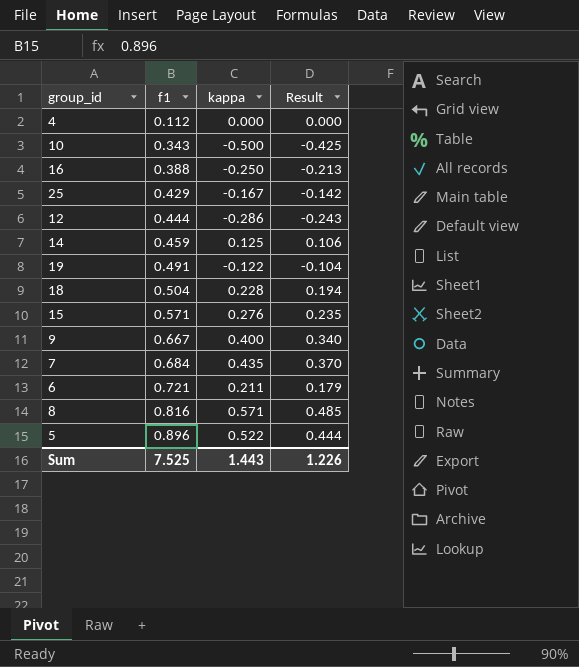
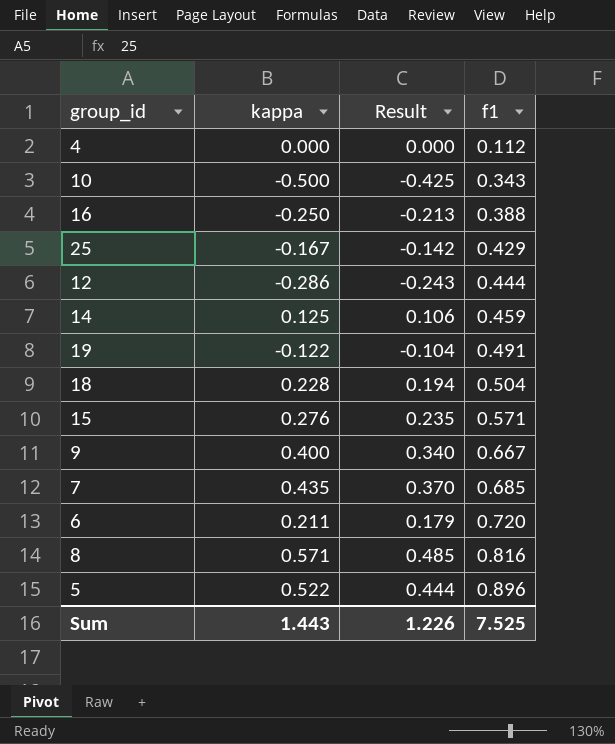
column f1 | position: 2 -> 4
7 | f1: 0.684 -> 0.685
6 | f1: 0.721 -> 0.720

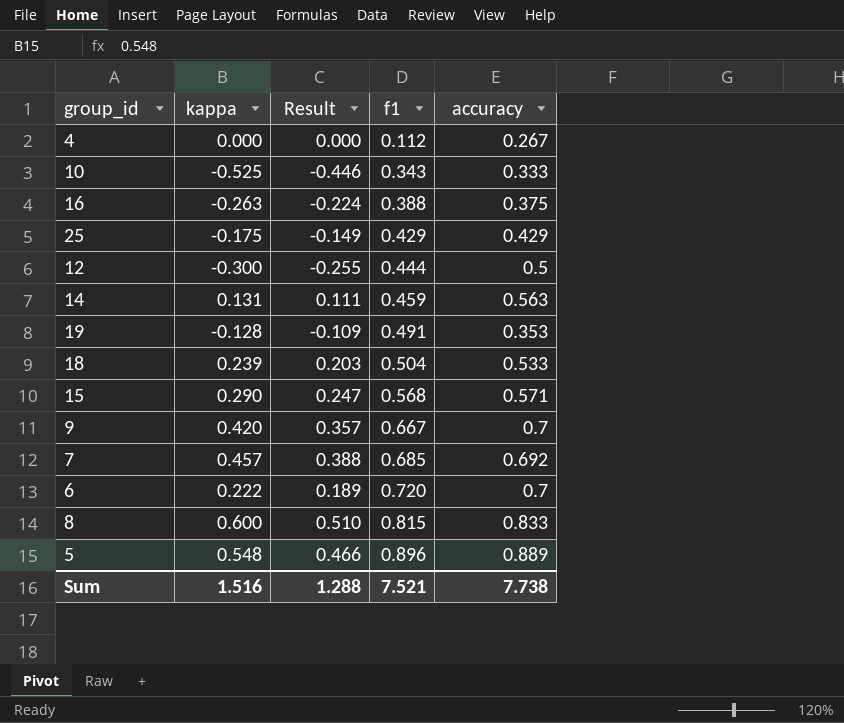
column accuracy | position: none -> 5
10 | kappa: -0.500 -> -0.525
10 | Result: -0.425 -> -0.446
16 | kappa: -0.250 -> -0.263
16 | Result: -0.213 -> -0.224
25 | kappa: -0.167 -> -0.175
25 | Result: -0.142 -> -0.149
12 | kappa: -0.286 -> -0.300
12 | Result: -0.243 -> -0.255
14 | kappa: 0.125 -> 0.131
14 | Result: 0.106 -> 0.111
19 | kappa: -0.122 -> -0.128
19 | Result: -0.104 -> -0.109
18 | kappa: 0.228 -> 0.239
18 | Result: 0.194 -> 0.203
15 | kappa: 0.276 -> 0.290
15 | Result: 0.235 -> 0.247
15 | f1: 0.571 -> 0.568
9 | kappa: 0.400 -> 0.420
9 | Result: 0.340 -> 0.357
7 | kappa: 0.435 -> 0.457
7 | Result: 0.370 -> 0.388
6 | kappa: 0.211 -> 0.222
6 | Result: 0.179 -> 0.189
8 | kappa: 0.571 -> 0.600
8 | Result: 0.485 -> 0.510
8 | f1: 0.816 -> 0.815
5 | kappa: 0.522 -> 0.548
5 | Result: 0.444 -> 0.466
Sum | kappa: 1.443 -> 1.516
Sum | Result: 1.226 -> 1.288
Sum | f1: 7.525 -> 7.521

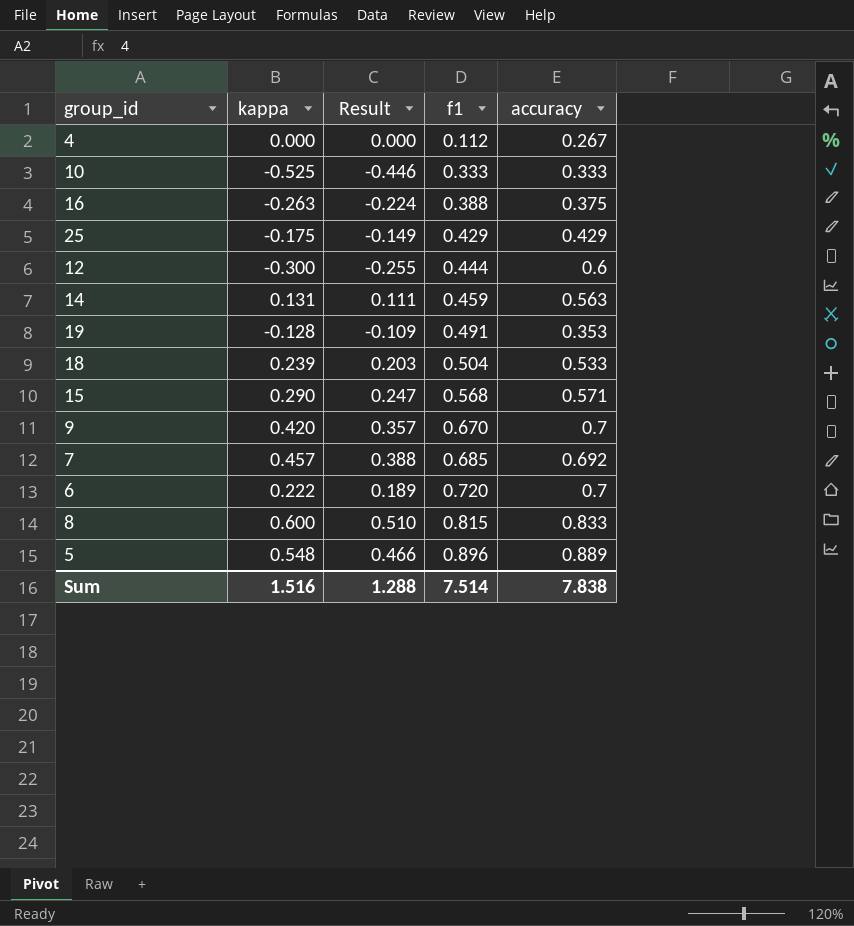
10 | f1: 0.343 -> 0.333
12 | accuracy: 0.5 -> 0.6
9 | f1: 0.667 -> 0.670
Sum | f1: 7.521 -> 7.514
Sum | accuracy: 7.738 -> 7.838

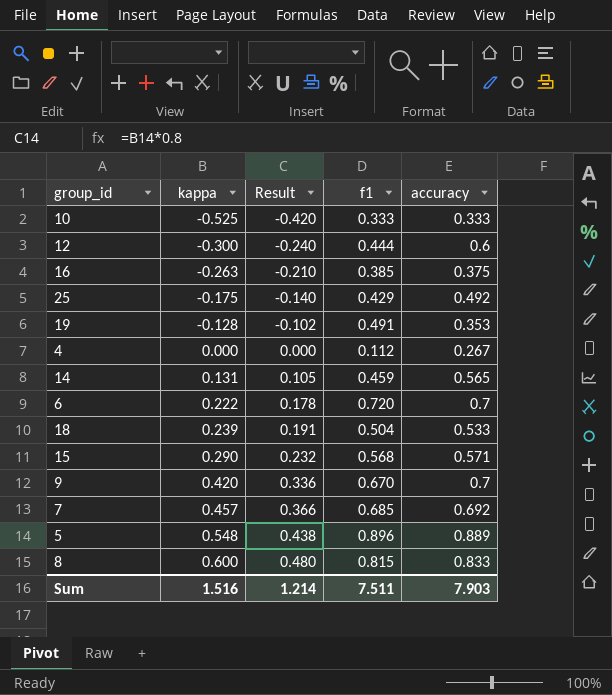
row order: f1 ascending -> kappa ascending
column Result | formula: [kappa] * 0.85 -> [kappa] * 0.8
16 | f1: 0.388 -> 0.385
25 | accuracy: 0.429 -> 0.492
14 | accuracy: 0.563 -> 0.565
Sum | Result: 1.288 -> 1.214
Sum | f1: 7.514 -> 7.511
Sum | accuracy: 7.838 -> 7.903

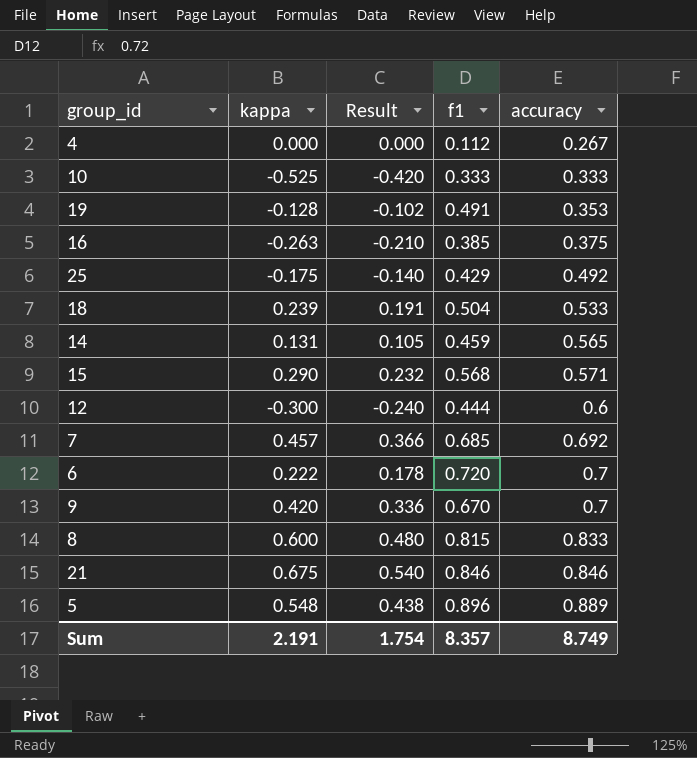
row order: kappa ascending -> accuracy ascending
row 21: none -> 0.675 | 0.540 | 0.846 | 0.846
Sum | kappa: 1.516 -> 2.191
Sum | Result: 1.214 -> 1.754
Sum | f1: 7.511 -> 8.357
Sum | accuracy: 7.903 -> 8.749

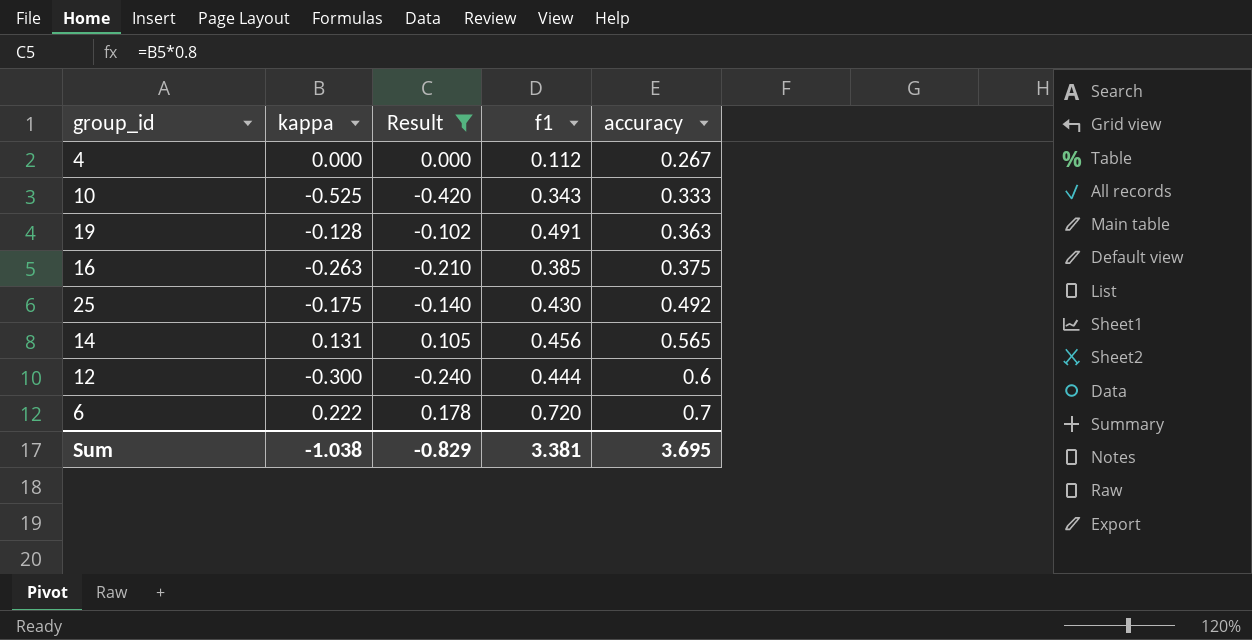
filter: none -> Result <= 0.178
10 | f1: 0.333 -> 0.343
19 | accuracy: 0.353 -> 0.363
25 | f1: 0.429 -> 0.430
14 | f1: 0.459 -> 0.456
Sum | kappa: 2.191 -> -1.038
Sum | Result: 1.754 -> -0.829
Sum | f1: 8.357 -> 3.381
Sum | accuracy: 8.749 -> 3.695

